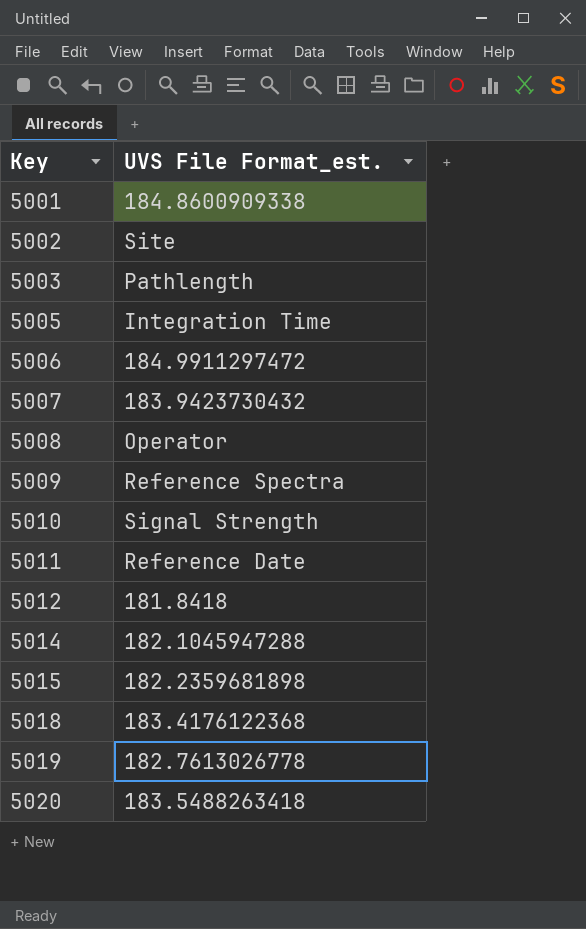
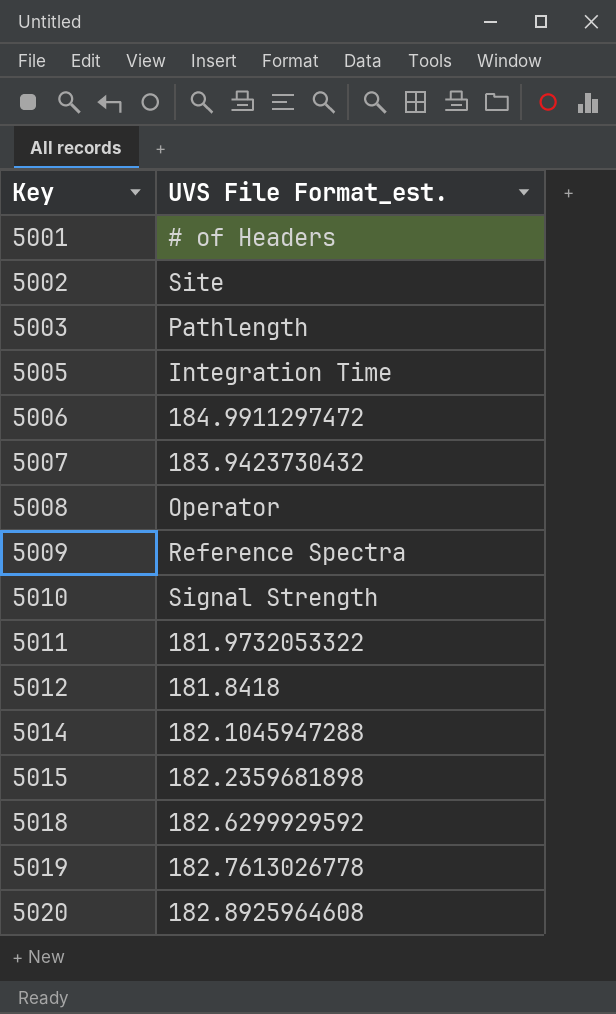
5001 | UVS File Format_est.: 184.8600909338 -> # of Headers
5011 | UVS File Format_est.: Reference Date -> 181.9732053322
5018 | UVS File Format_est.: 183.4176122368 -> 182.6299929592
5020 | UVS File Format_est.: 183.5488263418 -> 182.8925964608

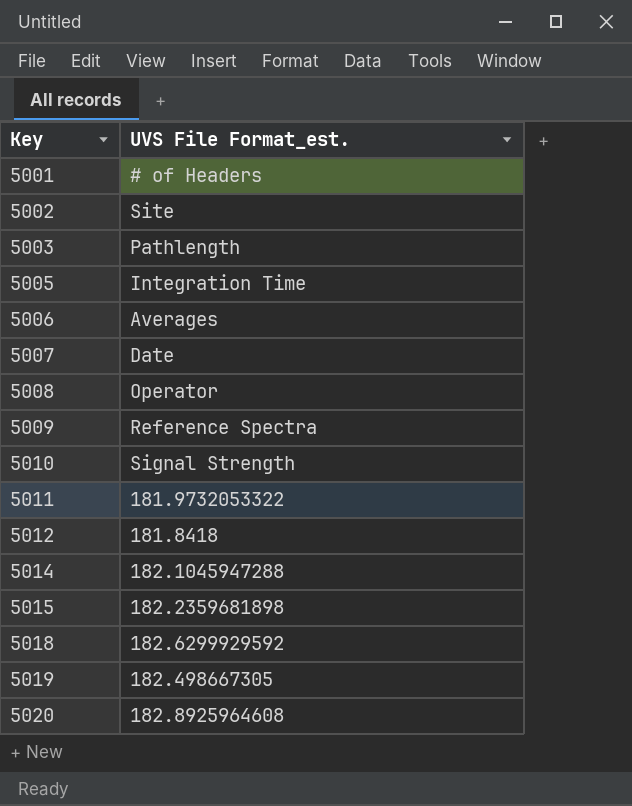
5006 | UVS File Format_est.: 184.9911297472 -> Averages
5007 | UVS File Format_est.: 183.9423730432 -> Date
5019 | UVS File Format_est.: 182.7613026778 -> 182.498667305

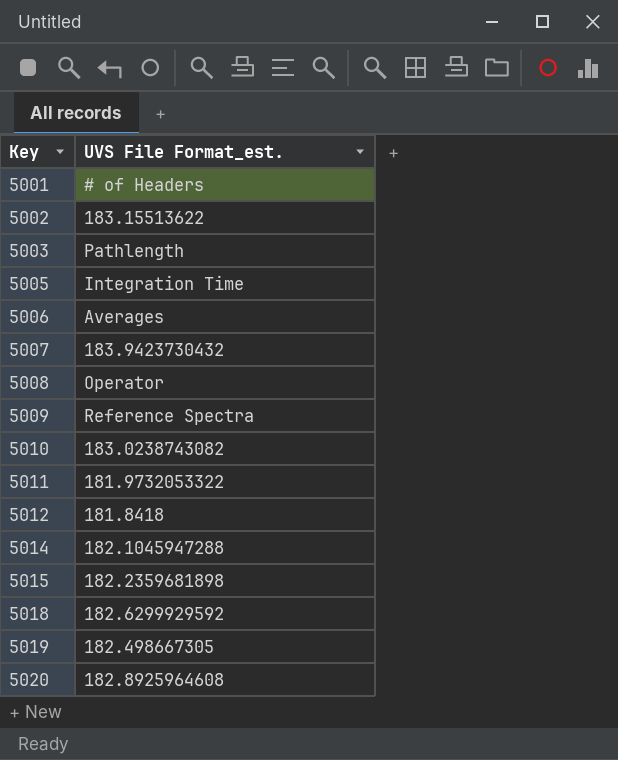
5002 | UVS File Format_est.: Site -> 183.15513622
5007 | UVS File Format_est.: Date -> 183.9423730432
5010 | UVS File Format_est.: Signal Strength -> 183.0238743082

